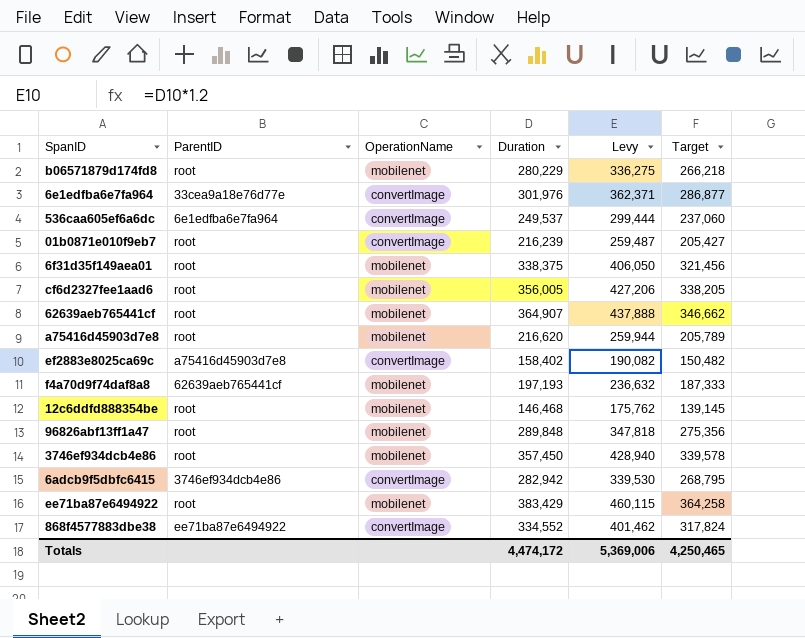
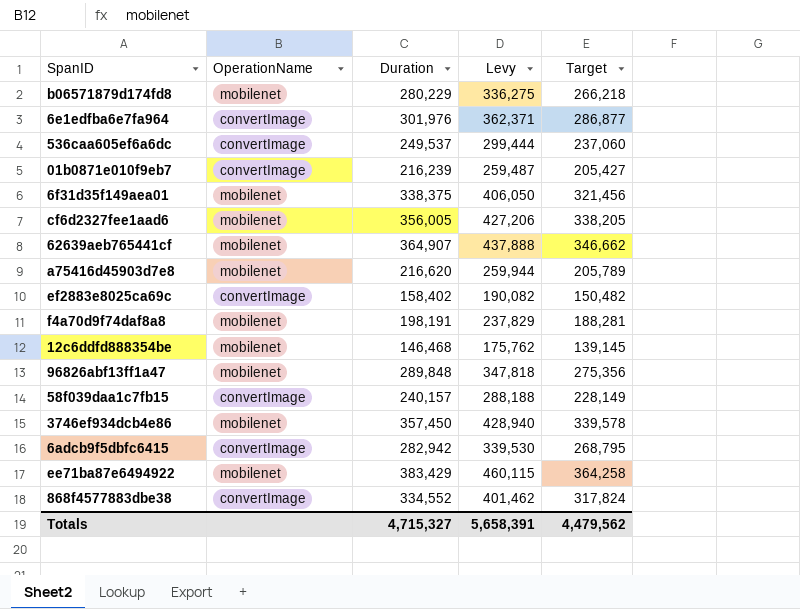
column ParentID | position: 2 -> none
f4a70d9f74daf8a8 | Duration: 197,193 -> 198,191
f4a70d9f74daf8a8 | Levy: 236,632 -> 237,829
f4a70d9f74daf8a8 | Target: 187,333 -> 188,281
row 58f039daa1c7fb15: none -> convertImage | 240,157 | 288,188 | 228,149
Totals | Duration: 4,474,172 -> 4,715,327
Totals | Levy: 5,369,006 -> 5,658,391
Totals | Target: 4,250,465 -> 4,479,562

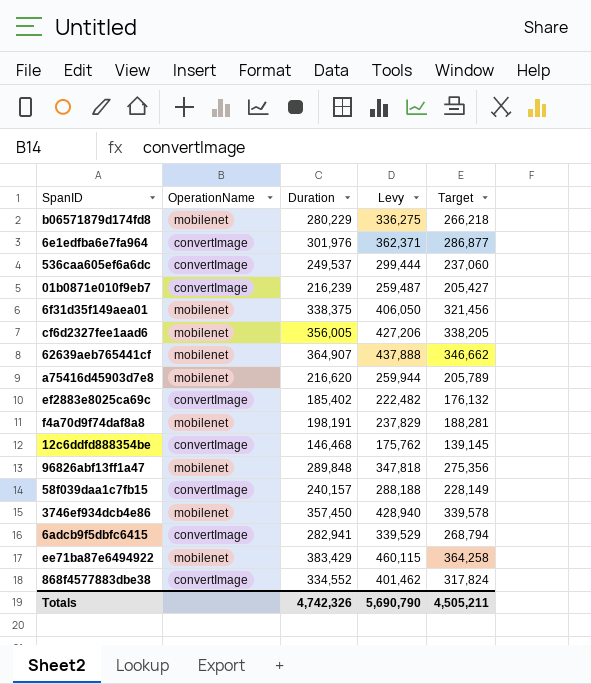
ef2883e8025ca69c | Duration: 158,402 -> 185,402
ef2883e8025ca69c | Levy: 190,082 -> 222,482
ef2883e8025ca69c | Target: 150,482 -> 176,132
12c6ddfd888354be | OperationName: mobilenet -> convertImage
6adcb9f5dbfc6415 | Duration: 282,942 -> 282,941
6adcb9f5dbfc6415 | Levy: 339,530 -> 339,529
6adcb9f5dbfc6415 | Target: 268,795 -> 268,794
Totals | Duration: 4,715,327 -> 4,742,326
Totals | Levy: 5,658,391 -> 5,690,790
Totals | Target: 4,479,562 -> 4,505,211

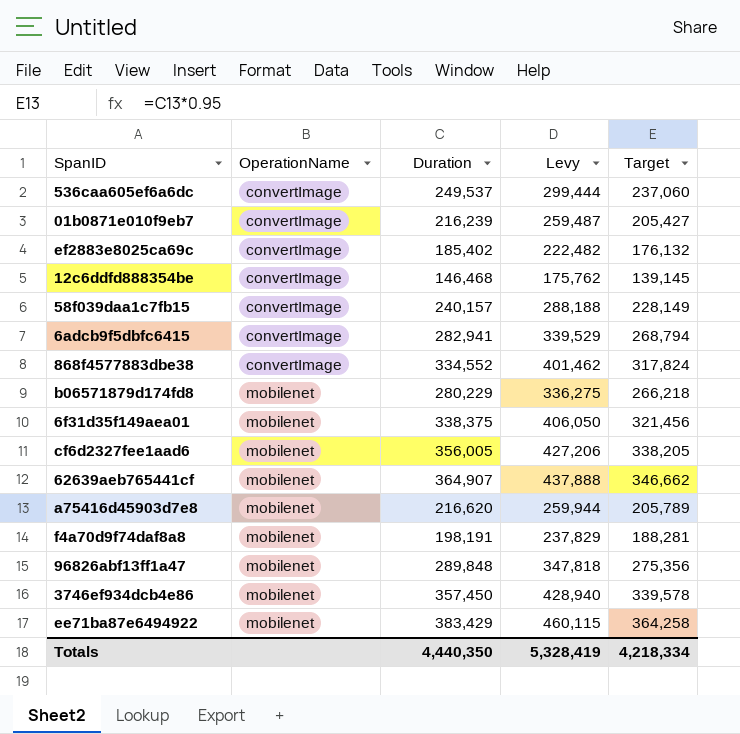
row order: none -> OperationName ascending
row 6e1edfba6e7fa964: convertImage | 301,976 | 362,371 | 286,877 -> none
Totals | Duration: 4,742,326 -> 4,440,350
Totals | Levy: 5,690,790 -> 5,328,419
Totals | Target: 4,505,211 -> 4,218,334

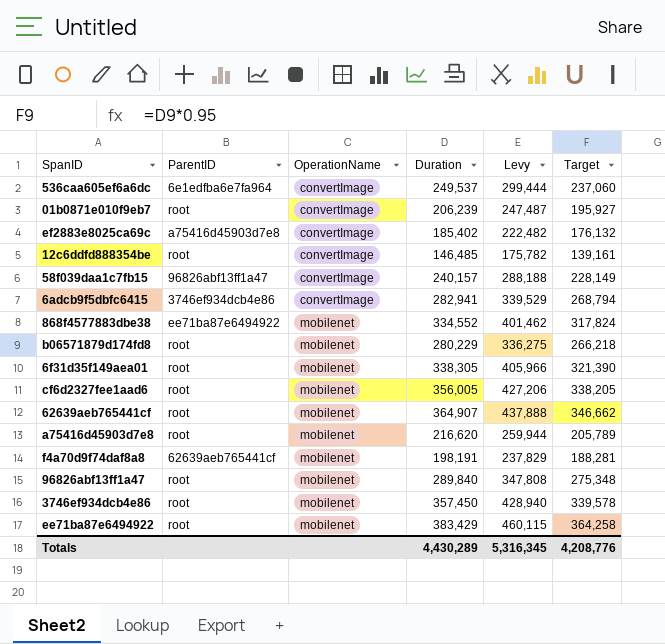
column ParentID | position: none -> 2
01b0871e010f9eb7 | Duration: 216,239 -> 206,239
01b0871e010f9eb7 | Levy: 259,487 -> 247,487
01b0871e010f9eb7 | Target: 205,427 -> 195,927
12c6ddfd888354be | Duration: 146,468 -> 146,485
12c6ddfd888354be | Levy: 175,762 -> 175,782
12c6ddfd888354be | Target: 139,145 -> 139,161
868f4577883dbe38 | OperationName: convertImage -> mobilenet
6f31d35f149aea01 | Duration: 338,375 -> 338,305
6f31d35f149aea01 | Levy: 406,050 -> 405,966
6f31d35f149aea01 | Target: 321,456 -> 321,390
96826abf13ff1a47 | Duration: 289,848 -> 289,840
96826abf13ff1a47 | Levy: 347,818 -> 347,808
96826abf13ff1a47 | Target: 275,356 -> 275,348
Totals | Duration: 4,440,350 -> 4,430,289
Totals | Levy: 5,328,419 -> 5,316,345
Totals | Target: 4,218,334 -> 4,208,776

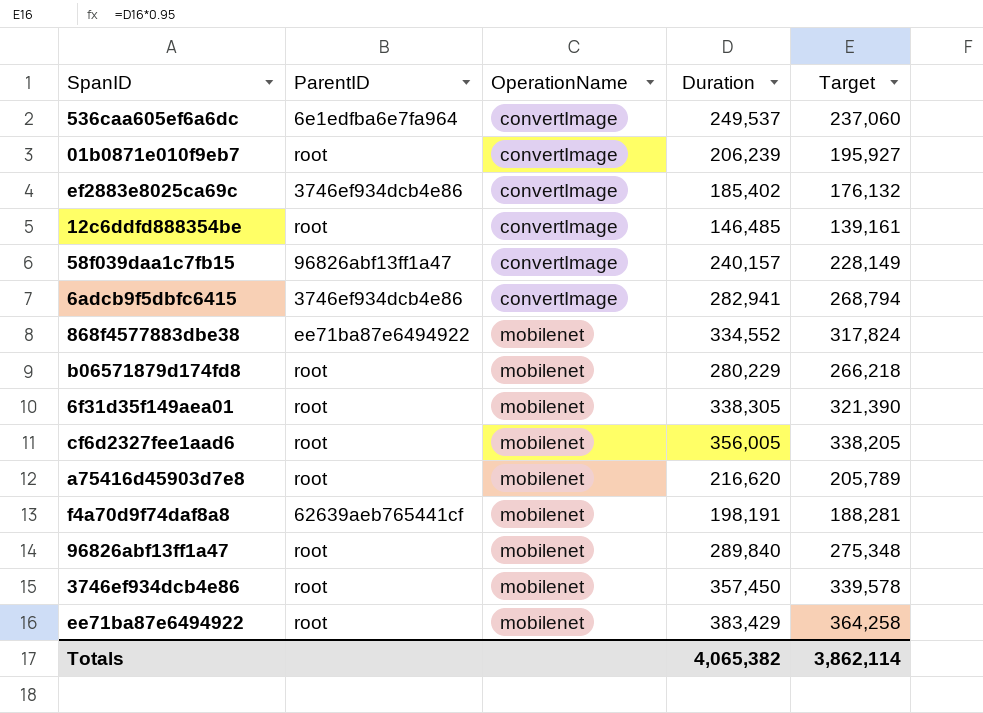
column Levy | formula: [Duration] * 1.2 -> none
row 62639aeb765441cf: root | mobilenet | 364,907 | 437,888 | 346,662 -> none
ef2883e8025ca69c | ParentID: a75416d45903d7e8 -> 3746ef934dcb4e86
Totals | Duration: 4,430,289 -> 4,065,382
Totals | Target: 4,208,776 -> 3,862,114

